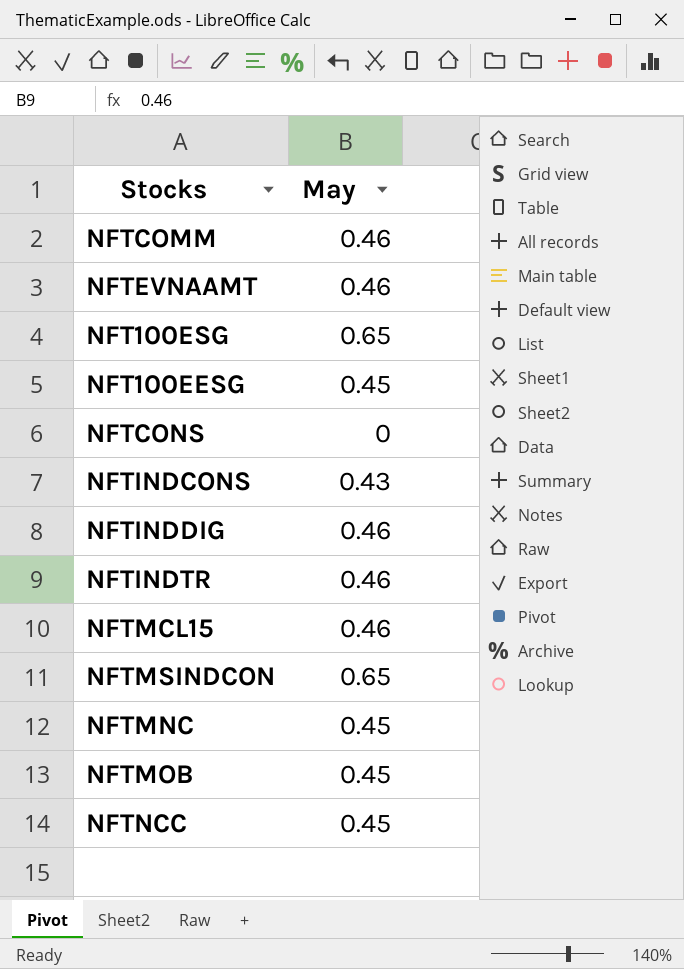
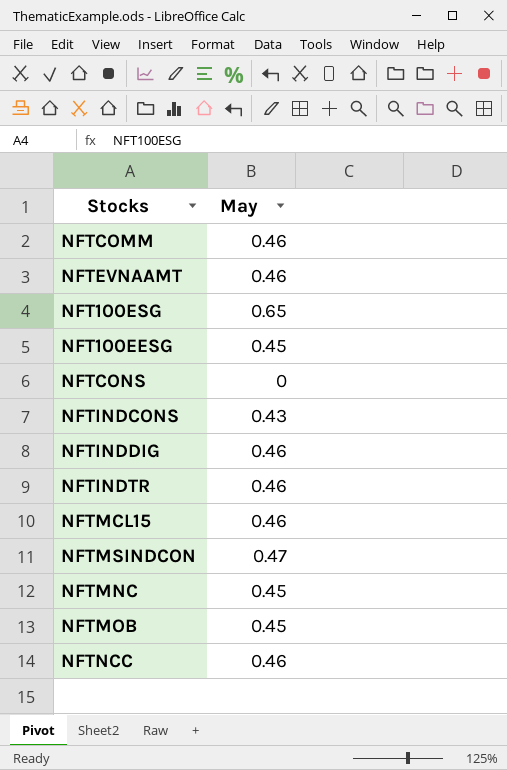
NFTMSINDCON | May: 0.65 -> 0.47
NFTNCC | May: 0.45 -> 0.46

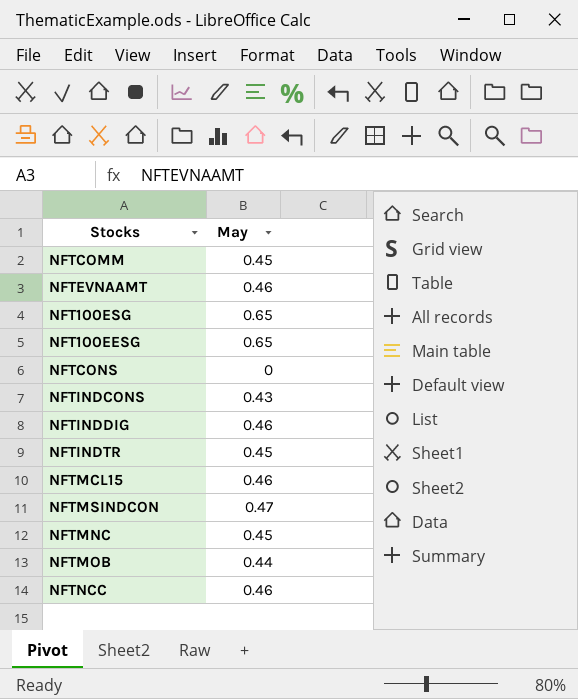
NFTCOMM | May: 0.46 -> 0.45
NFT100EESG | May: 0.45 -> 0.65
NFTINDTR | May: 0.46 -> 0.45
NFTMOB | May: 0.45 -> 0.44

